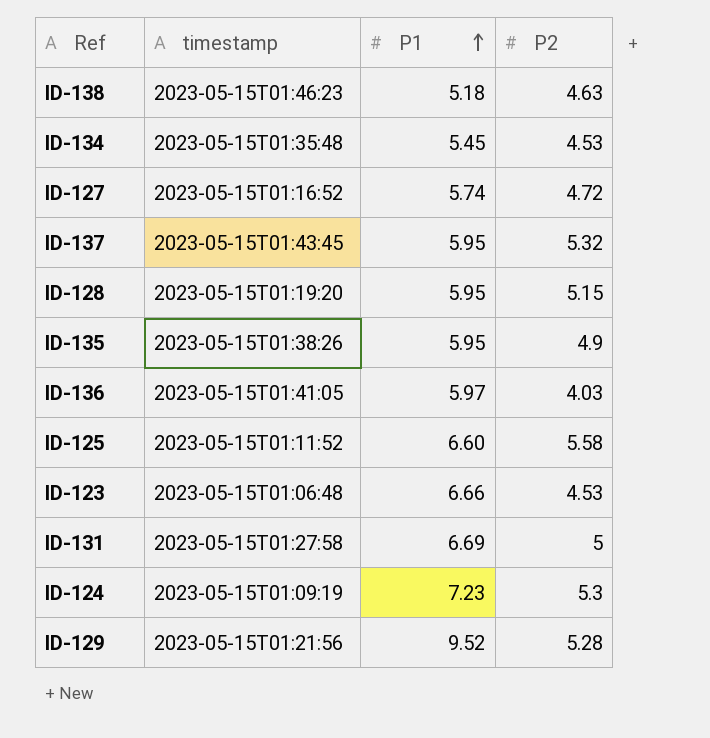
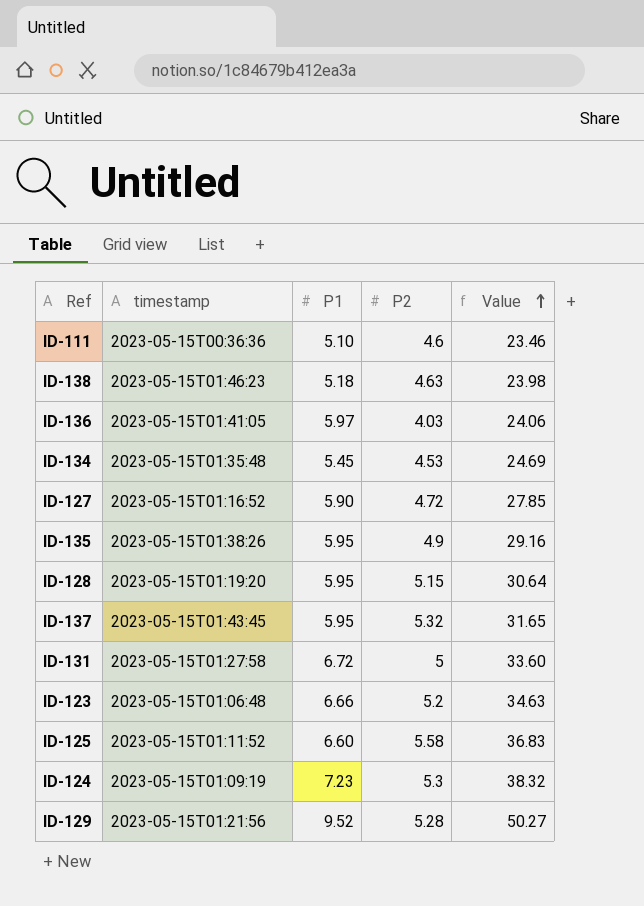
row order: P1 ascending -> Value ascending
column Value | formula: none -> [P1] * [P2]
row ID-111: none -> 2023-05-15T00:36:36 | 5.10 | 4.6 | 23.46
ID-127 | P1: 5.74 -> 5.90
ID-131 | P1: 6.69 -> 6.72
ID-123 | P2: 4.53 -> 5.2

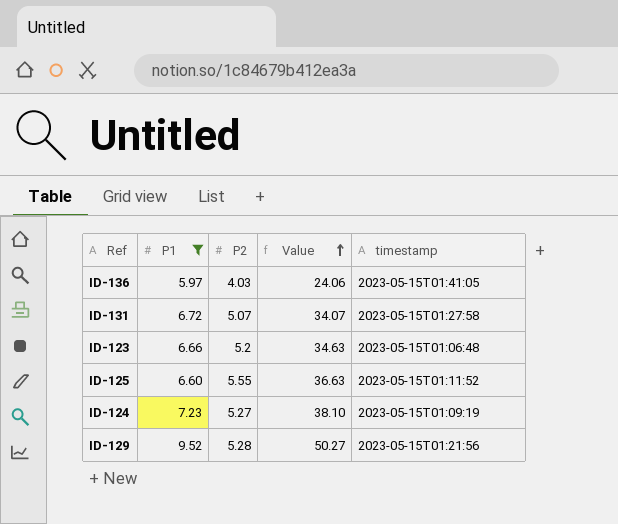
filter: none -> P1 >= 5.97
column timestamp | position: 2 -> 5
ID-131 | P2: 5 -> 5.07
ID-131 | Value: 33.60 -> 34.07
ID-125 | P2: 5.58 -> 5.55
ID-125 | Value: 36.83 -> 36.63
ID-124 | P2: 5.3 -> 5.27
ID-124 | Value: 38.32 -> 38.10

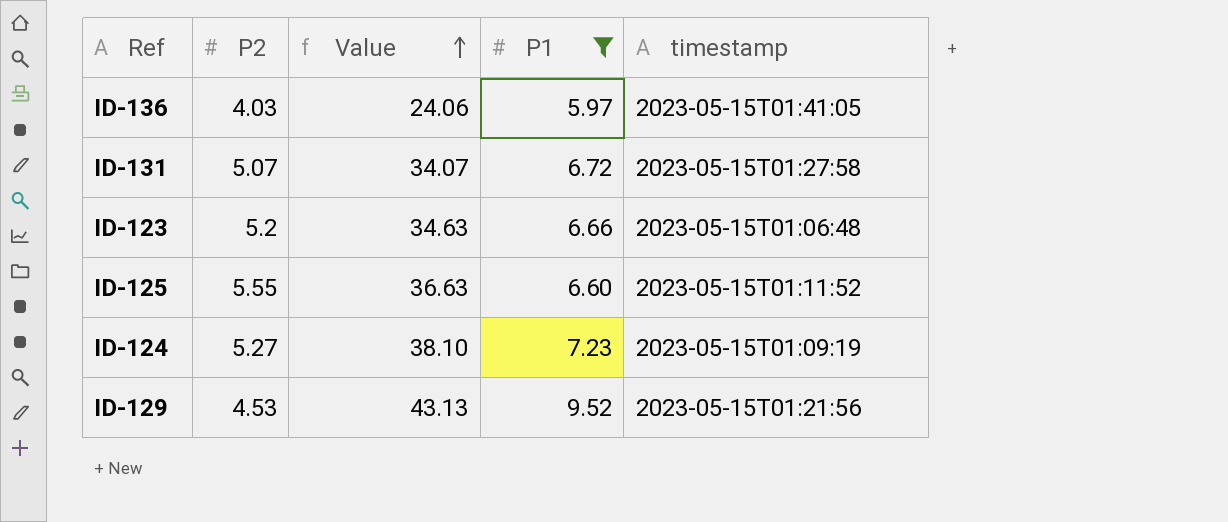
column P1 | position: 2 -> 4
ID-129 | P2: 5.28 -> 4.53
ID-129 | Value: 50.27 -> 43.13

